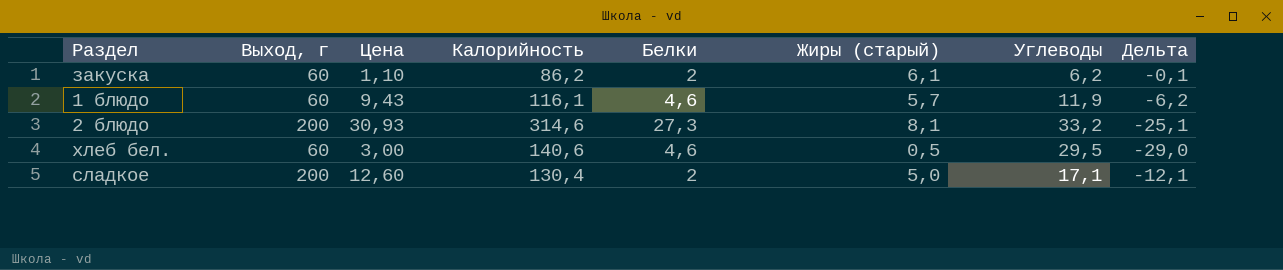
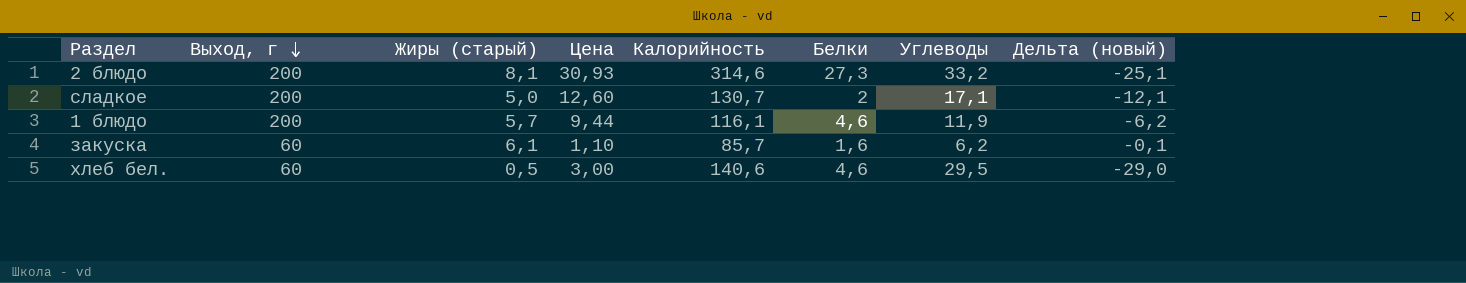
row order: none -> Выход, г descending
column Жиры (старый) | position: 6 -> 3
column name: Дельта -> Дельта (новый)
сладкое | Калорийность: 130,4 -> 130,7
1 блюдо | Выход, г: 60 -> 200
1 блюдо | Цена: 9,43 -> 9,44
закуска | Калорийность: 86,2 -> 85,7
закуска | Белки: 2 -> 1,6

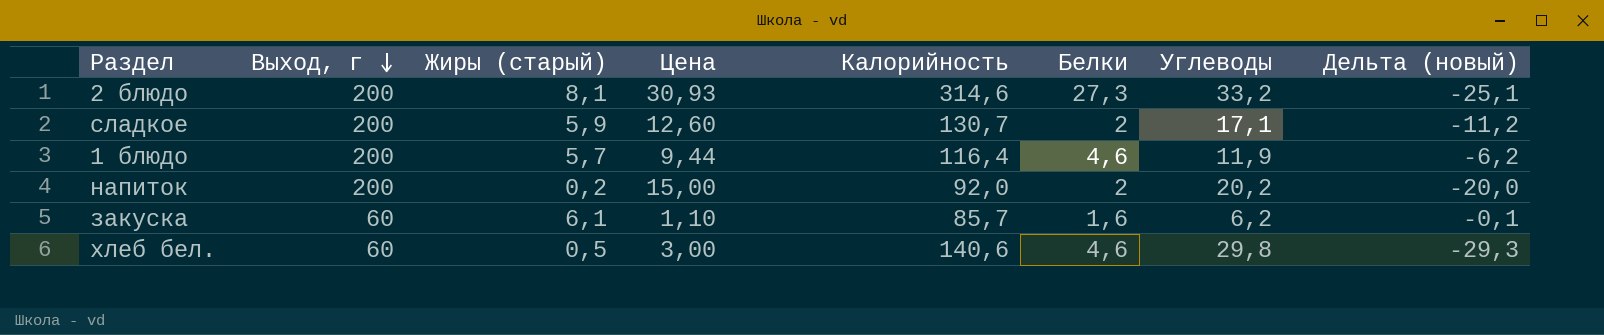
сладкое | Жиры (старый): 5,0 -> 5,9
сладкое | Дельта (новый): -12,1 -> -11,2
1 блюдо | Калорийность: 116,1 -> 116,4
row напиток: none -> 200 | 0,2 | 15,00 | 92,0 | 2 | 20,2 | -20,0
хлеб бел. | Углеводы: 29,5 -> 29,8
хлеб бел. | Дельта (новый): -29,0 -> -29,3

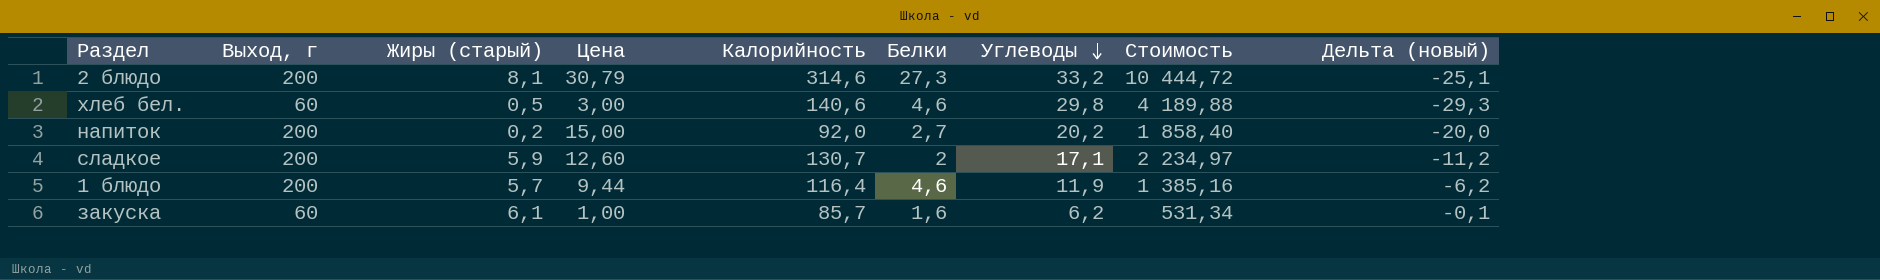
row order: Выход, г descending -> Углеводы descending
column Стоимость | formula: none -> [Калорийность] * [Углеводы]
2 блюдо | Цена: 30,93 -> 30,79
напиток | Белки: 2 -> 2,7
закуска | Цена: 1,10 -> 1,00

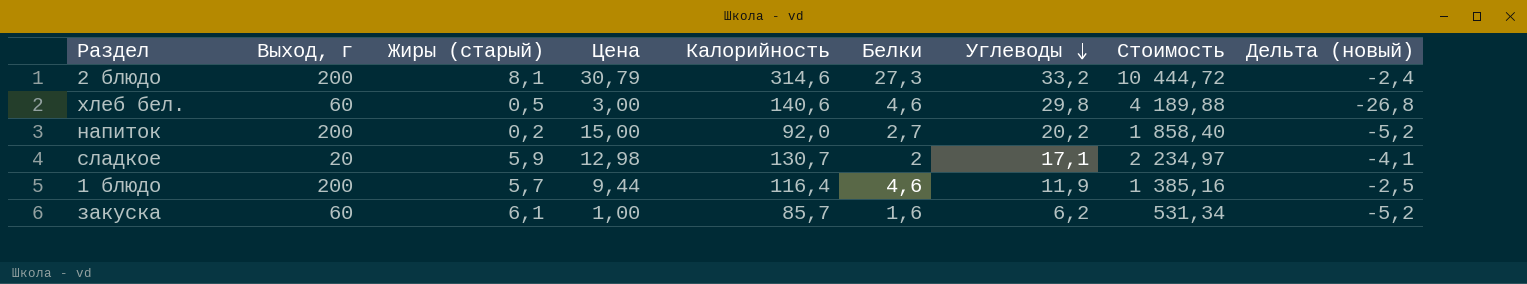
column Дельта (новый) | formula: [Жиры (старый)] - [Углеводы] -> [Цена] - [Углеводы]
сладкое | Выход, г: 200 -> 20
сладкое | Цена: 12,60 -> 12,98

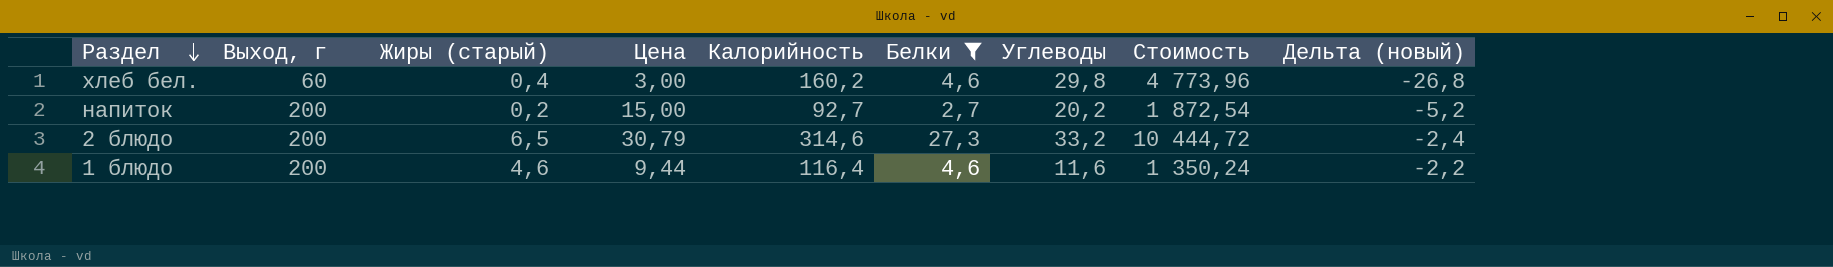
filter: none -> Белки >= 2,7
row order: Углеводы descending -> Раздел descending
хлеб бел. | Жиры (старый): 0,5 -> 0,4
хлеб бел. | Калорийность: 140,6 -> 160,2
хлеб бел. | Стоимость: 4 189,88 -> 4 773,96
напиток | Калорийность: 92,0 -> 92,7
напиток | Стоимость: 1 858,40 -> 1 872,54
2 блюдо | Жиры (старый): 8,1 -> 6,5
1 блюдо | Жиры (старый): 5,7 -> 4,6
1 блюдо | Углеводы: 11,9 -> 11,6
1 блюдо | Стоимость: 1 385,16 -> 1 350,24
1 блюдо | Дельта (новый): -2,5 -> -2,2

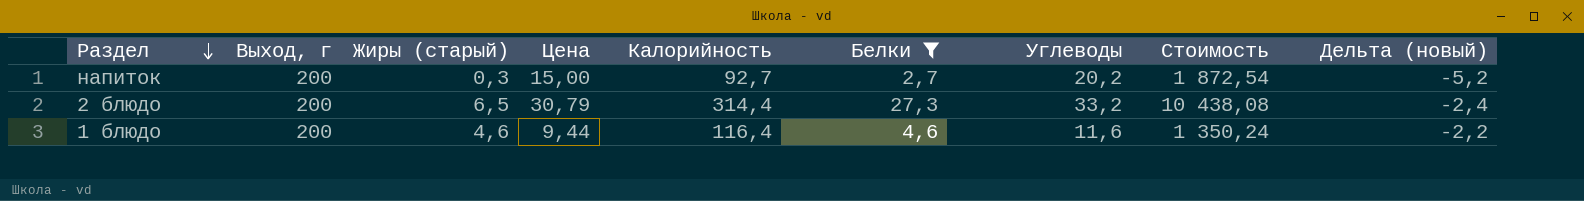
row хлеб бел.: 60 | 0,4 | 3,00 | 160,2 | 4,6 | 29,8 | 4 773,96 | -26,8 -> none
напиток | Жиры (старый): 0,2 -> 0,3
2 блюдо | Калорийность: 314,6 -> 314,4
2 блюдо | Стоимость: 10 444,72 -> 10 438,08

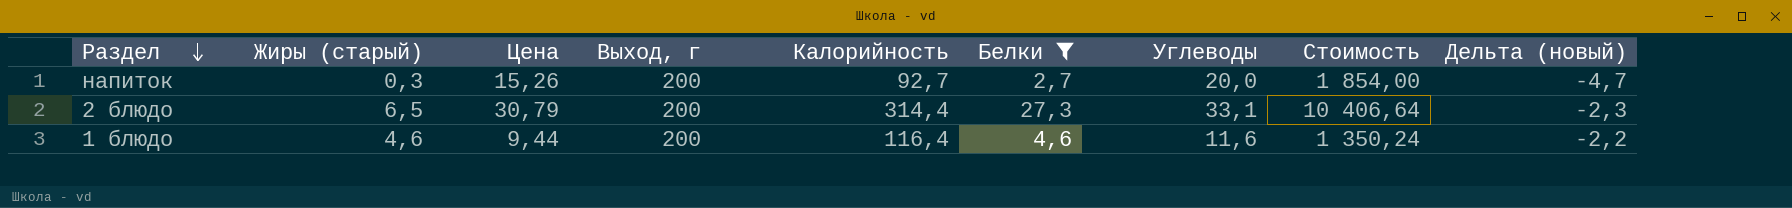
column Выход, г | position: 2 -> 4
напиток | Цена: 15,00 -> 15,26
напиток | Углеводы: 20,2 -> 20,0
напиток | Стоимость: 1 872,54 -> 1 854,00
напиток | Дельта (новый): -5,2 -> -4,7
2 блюдо | Углеводы: 33,2 -> 33,1
2 блюдо | Стоимость: 10 438,08 -> 10 406,64
2 блюдо | Дельта (новый): -2,4 -> -2,3

